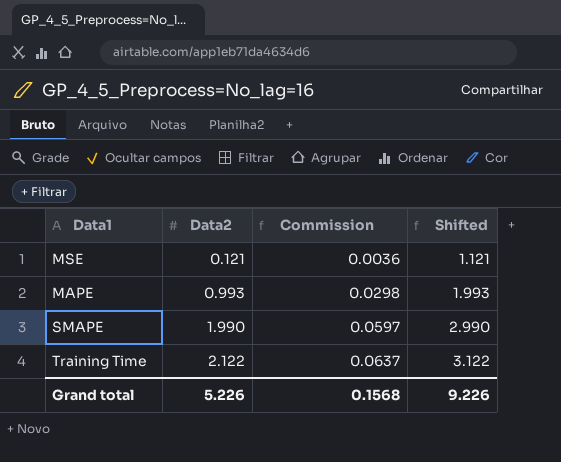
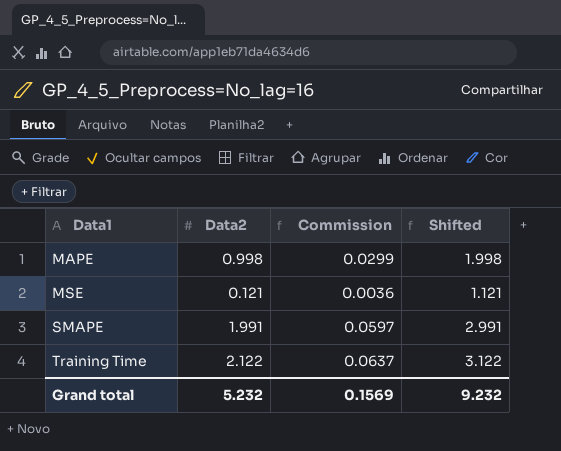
row order: Data2 ascending -> Data1 ascending
MAPE | Data2: 0.993 -> 0.998
MAPE | Commission: 0.0298 -> 0.0299
MAPE | Shifted: 1.993 -> 1.998
SMAPE | Data2: 1.990 -> 1.991
SMAPE | Shifted: 2.990 -> 2.991
Grand total | Data2: 5.226 -> 5.232
Grand total | Commission: 0.1568 -> 0.1569
Grand total | Shifted: 9.226 -> 9.232

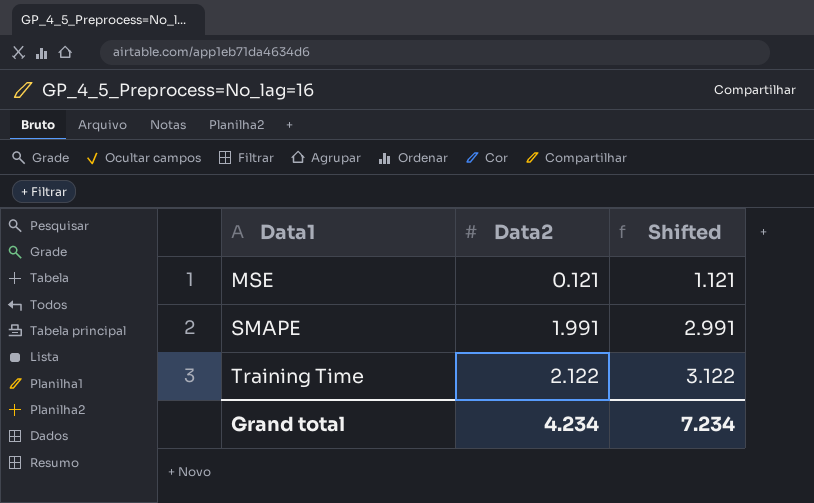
column Commission | formula: [Data2] * 0.03 -> none
row MAPE: 0.998 | 0.0299 | 1.998 -> none
Grand total | Data2: 5.232 -> 4.234
Grand total | Shifted: 9.232 -> 7.234

